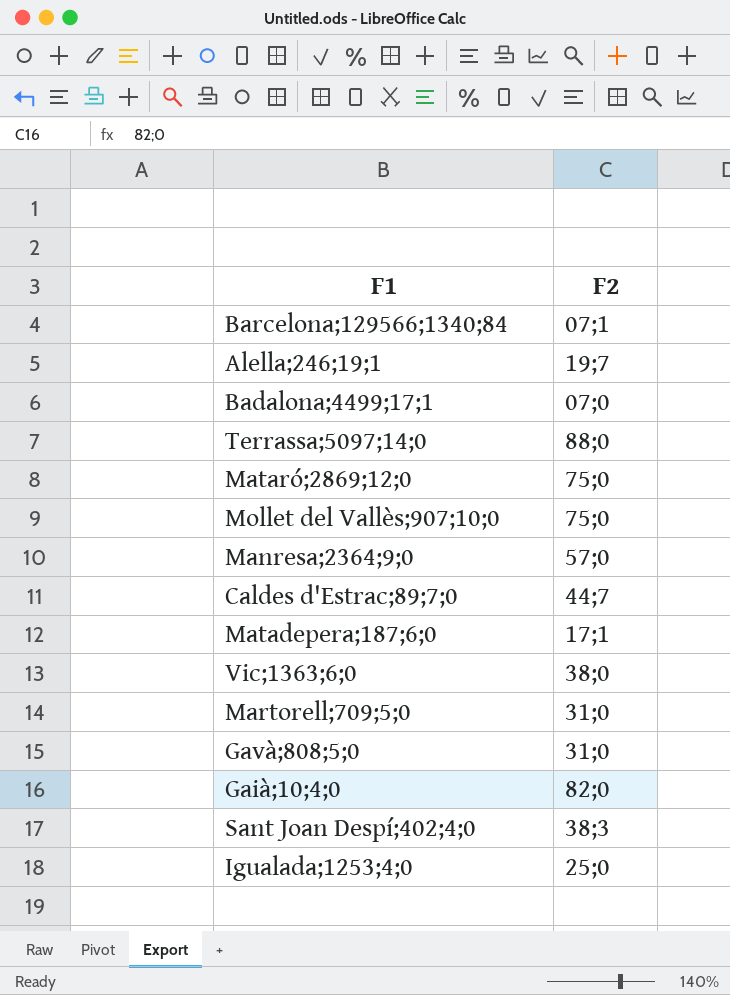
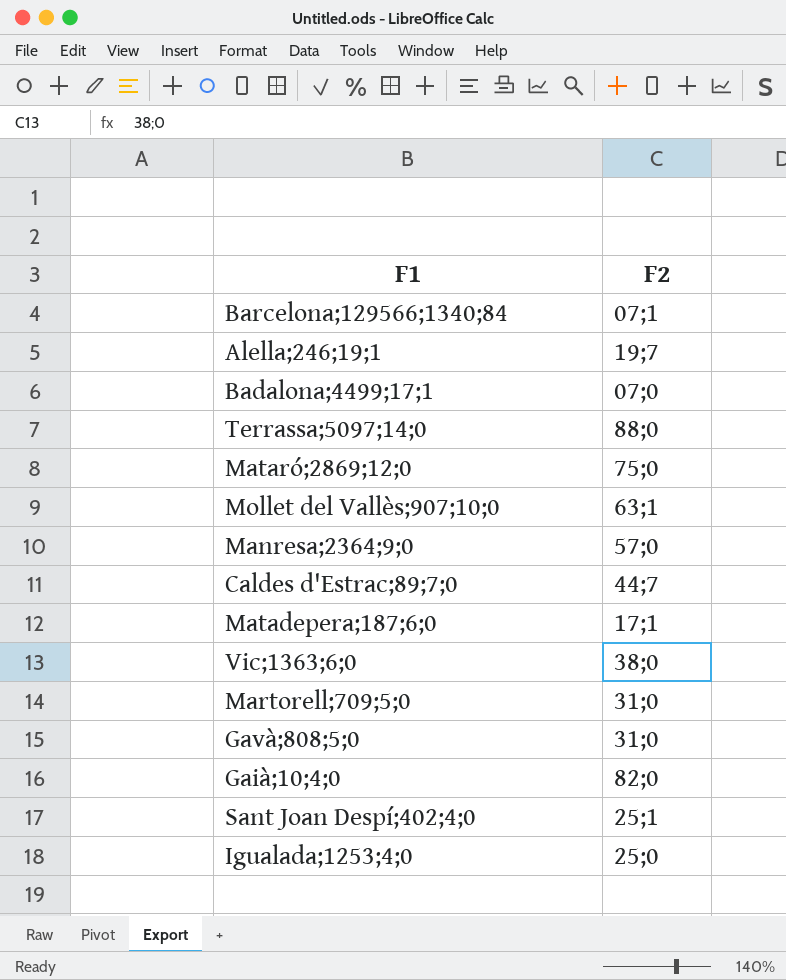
Mollet del Vallès;907;10;0 | F2: 75;0 -> 63;1
Sant Joan Despí;402;4;0 | F2: 38;3 -> 25;1

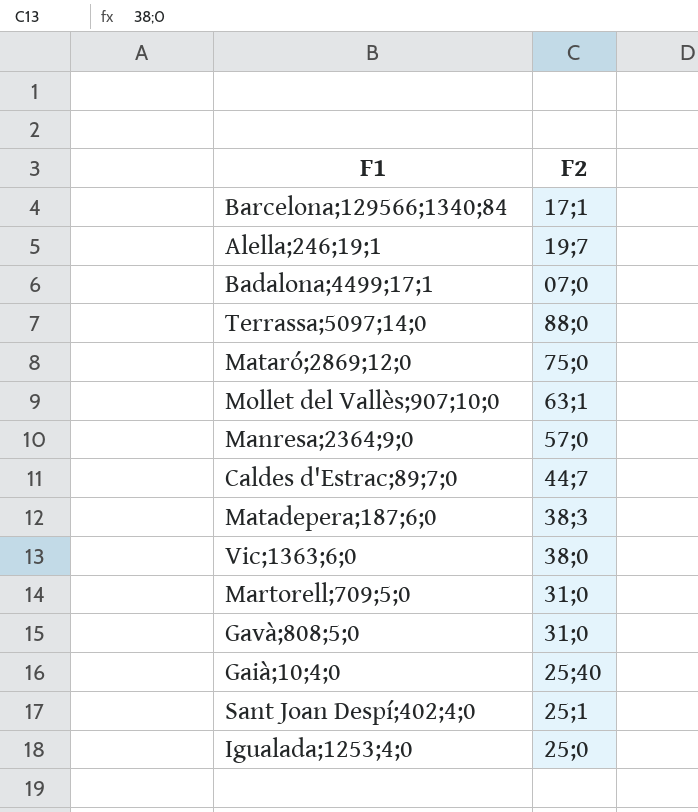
Barcelona;129566;1340;84 | F2: 07;1 -> 17;1
Matadepera;187;6;0 | F2: 17;1 -> 38;3
Gaià;10;4;0 | F2: 82;0 -> 25;40

